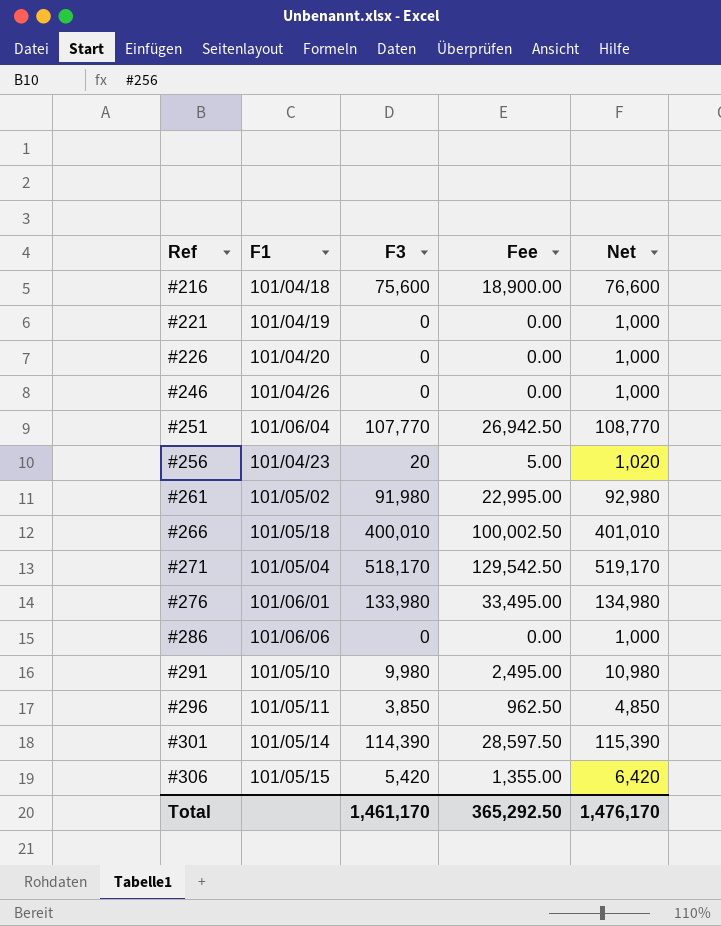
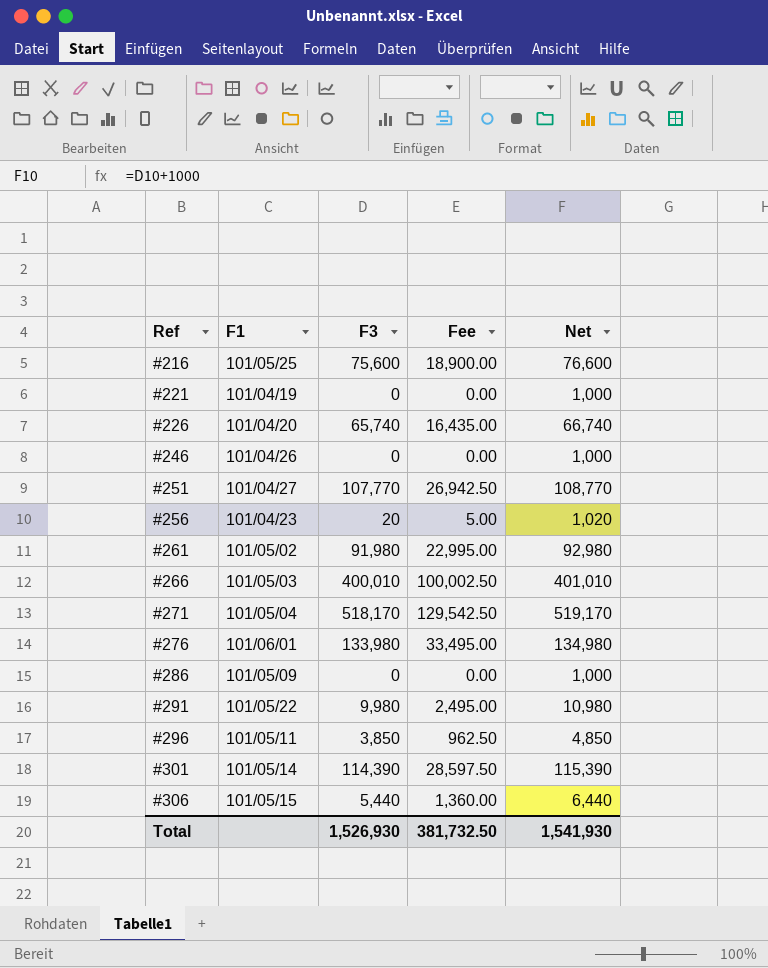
#216 | F1: 101/04/18 -> 101/05/25
#226 | F3: 0 -> 65,740
#226 | Fee: 0.00 -> 16,435.00
#226 | Net: 1,000 -> 66,740
#251 | F1: 101/06/04 -> 101/04/27
#266 | F1: 101/05/18 -> 101/05/03
#286 | F1: 101/06/06 -> 101/05/09
#291 | F1: 101/05/10 -> 101/05/22
#306 | F3: 5,420 -> 5,440
#306 | Fee: 1,355.00 -> 1,360.00
#306 | Net: 6,420 -> 6,440
Total | F3: 1,461,170 -> 1,526,930
Total | Fee: 365,292.50 -> 381,732.50
Total | Net: 1,476,170 -> 1,541,930

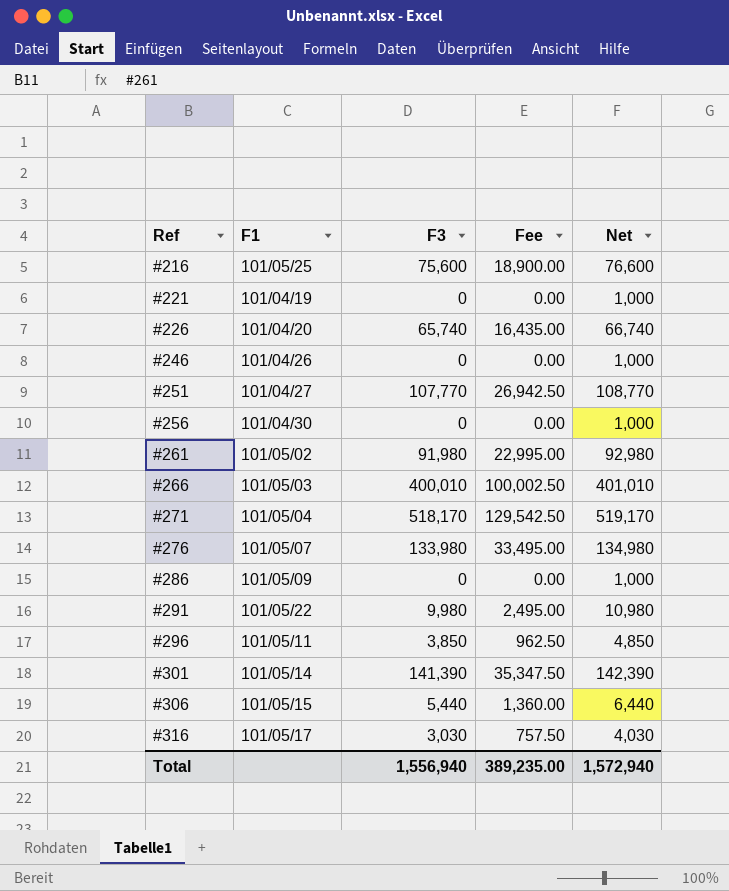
#256 | F1: 101/04/23 -> 101/04/30
#256 | F3: 20 -> 0
#256 | Fee: 5.00 -> 0.00
#256 | Net: 1,020 -> 1,000
#276 | F1: 101/06/01 -> 101/05/07
#301 | F3: 114,390 -> 141,390
#301 | Fee: 28,597.50 -> 35,347.50
#301 | Net: 115,390 -> 142,390
row #316: none -> 101/05/17 | 3,030 | 757.50 | 4,030
Total | F3: 1,526,930 -> 1,556,940
Total | Fee: 381,732.50 -> 389,235.00
Total | Net: 1,541,930 -> 1,572,940

